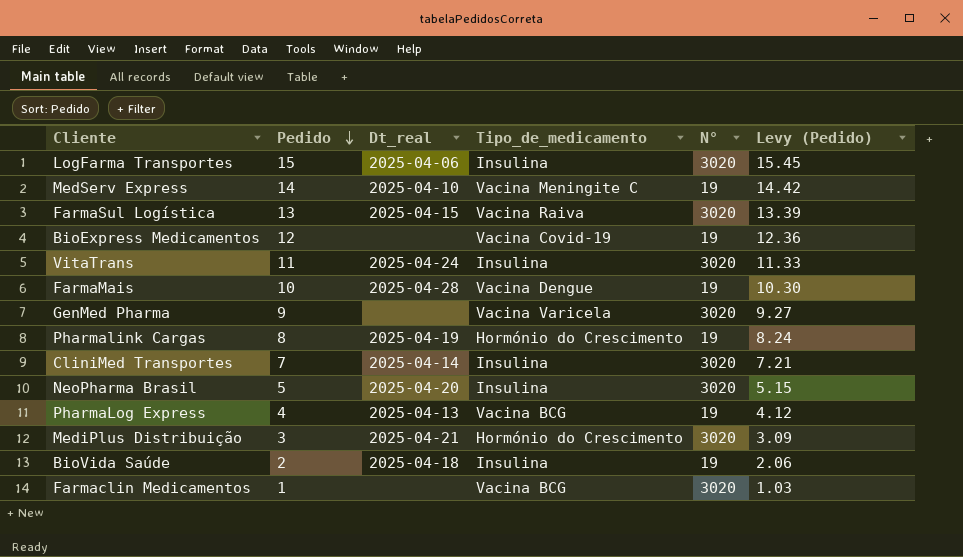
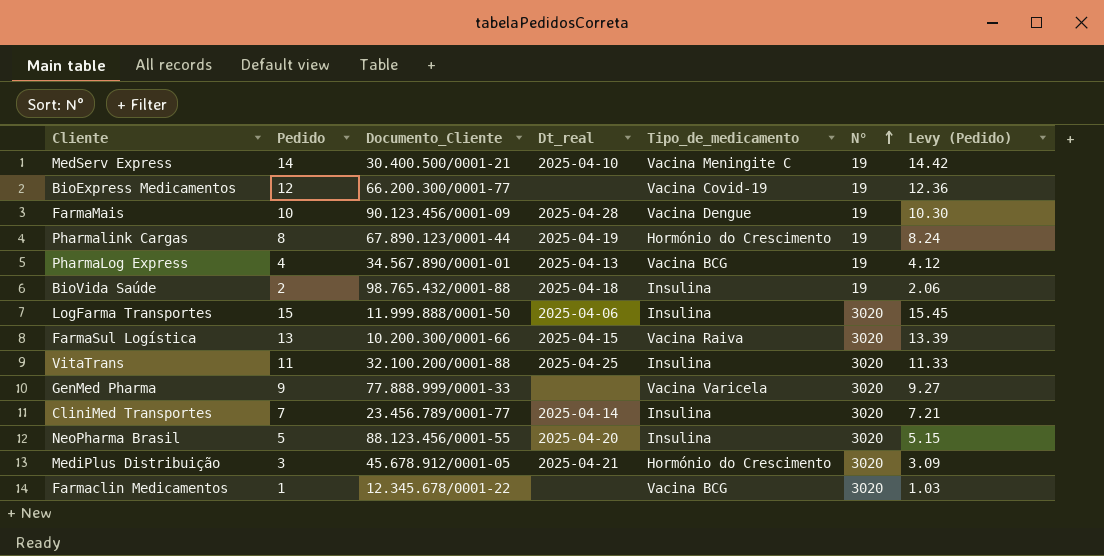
row order: Pedido descending -> N° ascending
column Documento_Cliente | position: none -> 3
VitaTrans | Dt_real: 2025-04-24 -> 2025-04-25

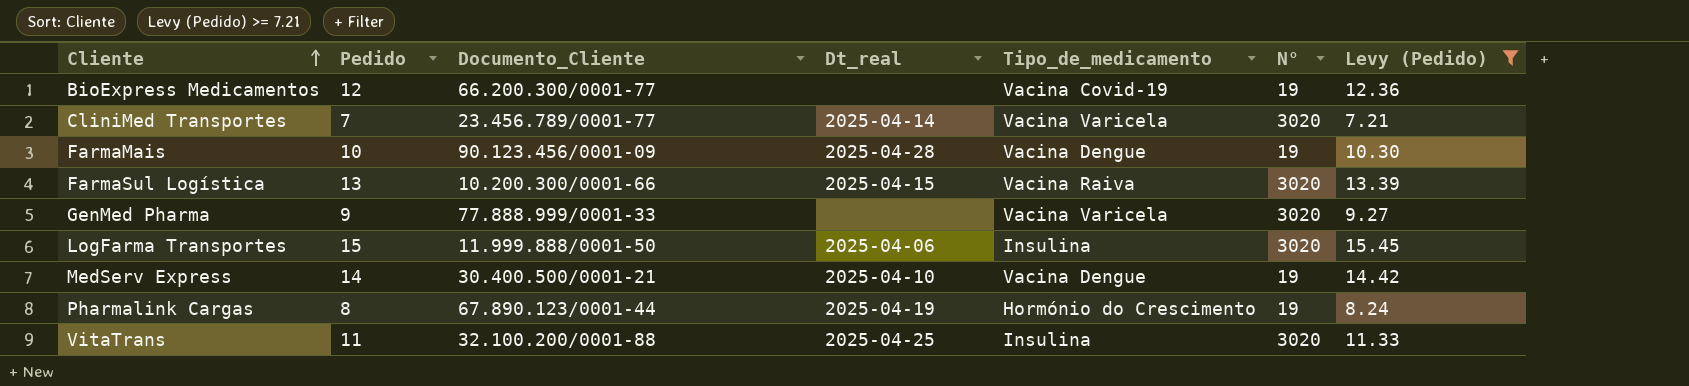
filter: none -> Levy (Pedido) >= 7.21
row order: N° ascending -> Cliente ascending
CliniMed Transportes | Tipo_de_medicamento: Insulina -> Vacina Varicela
MedServ Express | Tipo_de_medicamento: Vacina Meningite C -> Vacina Dengue

